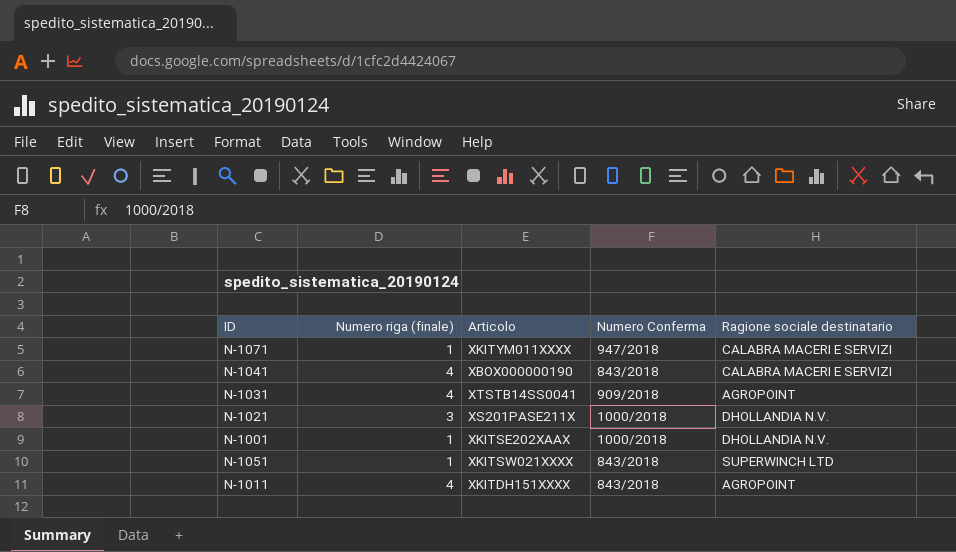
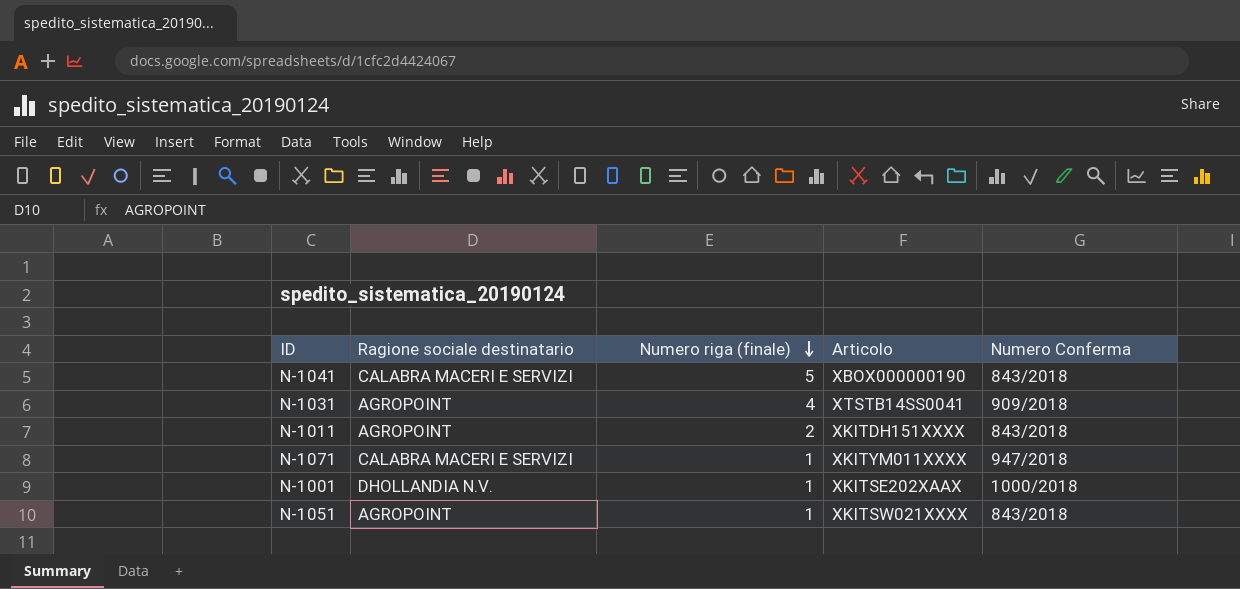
row order: none -> Numero riga (finale) descending
column Ragione sociale destinatario | position: 5 -> 2
row N-1021: 3 | XS201PASE211X | 1000/2018 | DHOLLANDIA N.V. -> none
N-1041 | Numero riga (finale): 4 -> 5
N-1011 | Numero riga (finale): 4 -> 2
N-1051 | Ragione sociale destinatario: SUPERWINCH LTD -> AGROPOINT

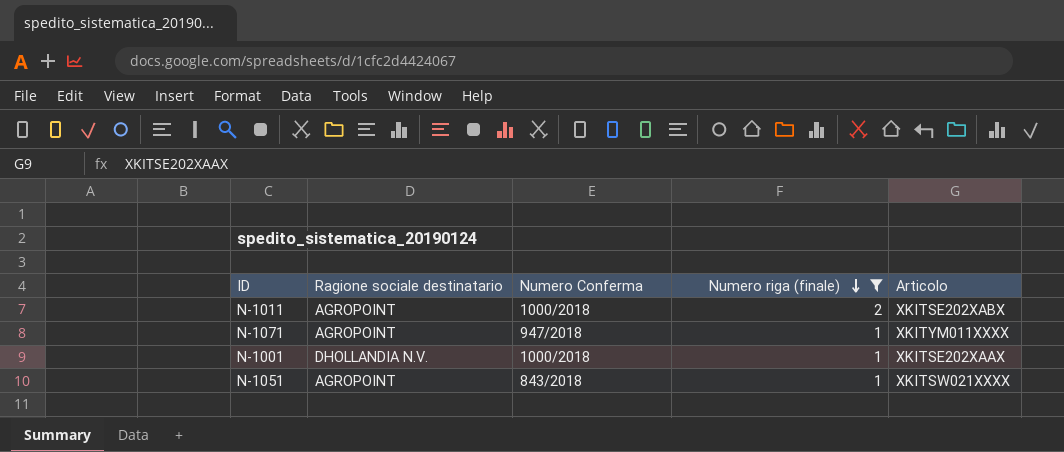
filter: none -> Numero riga (finale) <= 2
column Numero Conferma | position: 5 -> 3
N-1011 | Numero Conferma: 843/2018 -> 1000/2018
N-1011 | Articolo: XKITDH151XXXX -> XKITSE202XABX
N-1071 | Ragione sociale destinatario: CALABRA MACERI E SERVIZI -> AGROPOINT

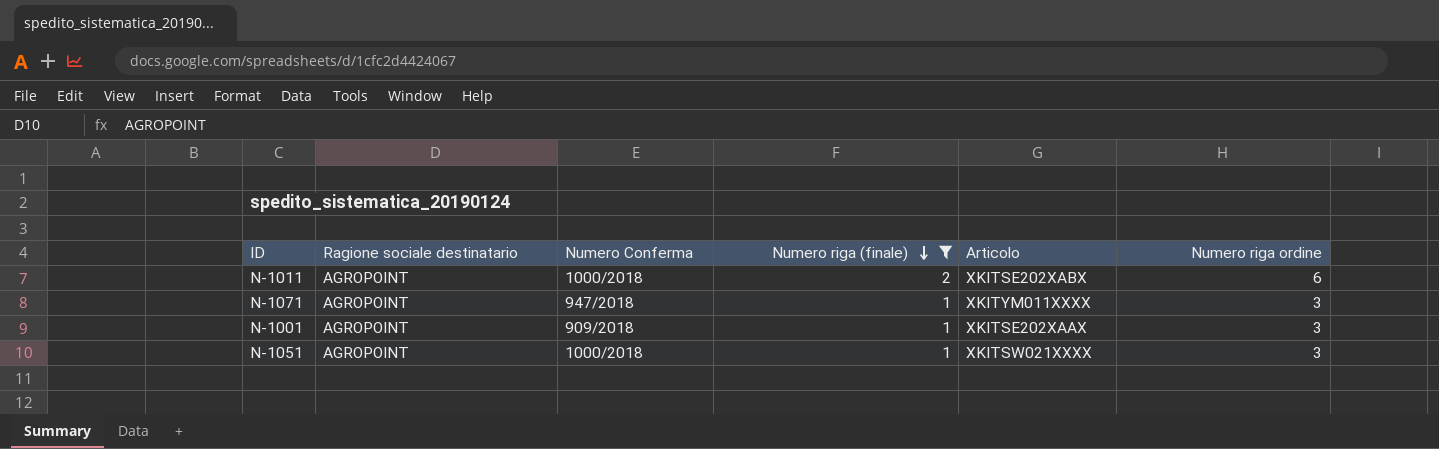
column Numero riga ordine | position: none -> 6
N-1001 | Ragione sociale destinatario: DHOLLANDIA N.V. -> AGROPOINT
N-1001 | Numero Conferma: 1000/2018 -> 909/2018
N-1051 | Numero Conferma: 843/2018 -> 1000/2018

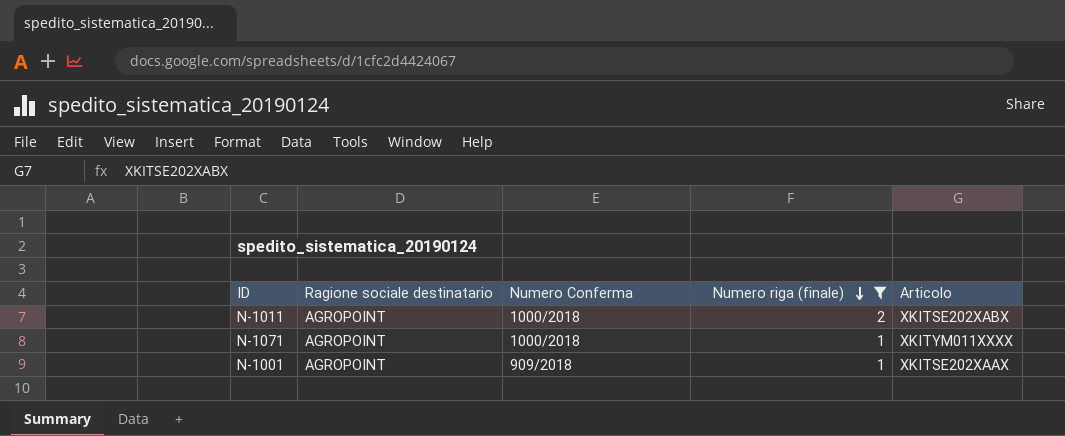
column Numero riga ordine | position: 6 -> none
row N-1051: AGROPOINT | 1000/2018 | 1 | XKITSW021XXXX | 3 -> none
N-1071 | Numero Conferma: 947/2018 -> 1000/2018

